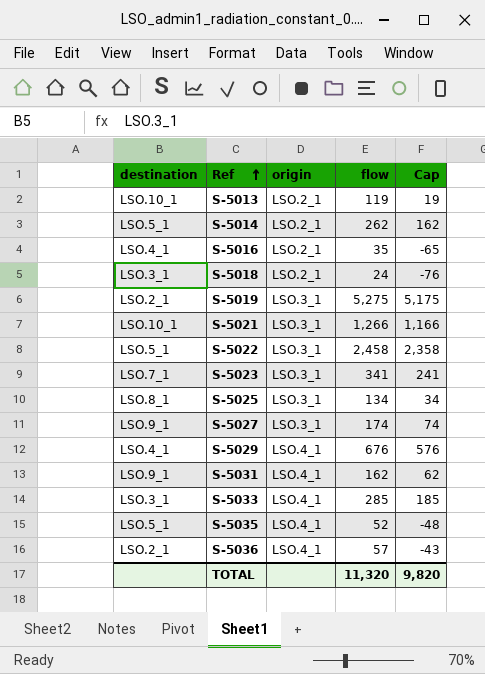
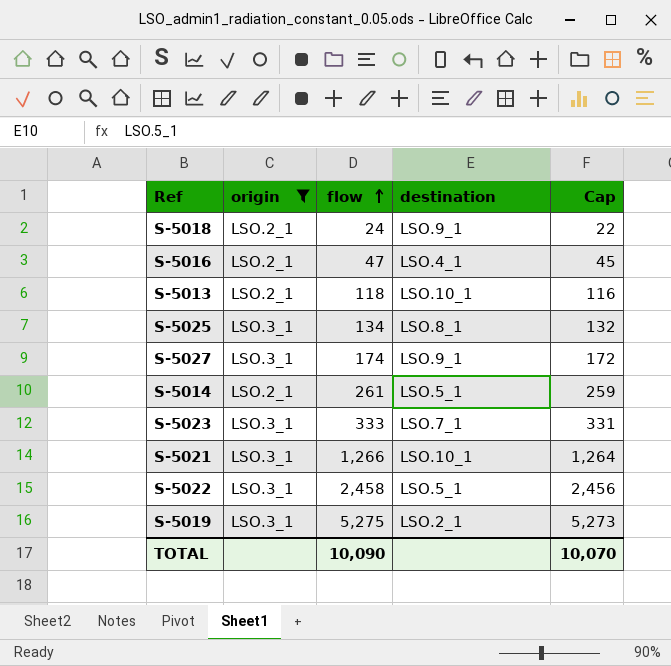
filter: none -> origin != LSO.4_1
row order: Ref ascending -> flow ascending
column destination | position: 1 -> 4
column Cap | formula: [flow] - 100 -> [flow] - 2
S-5018 | destination: LSO.3_1 -> LSO.9_1
S-5016 | flow: 35 -> 47
S-5013 | flow: 119 -> 118
S-5014 | flow: 262 -> 261
S-5023 | flow: 341 -> 333
TOTAL | flow: 11,320 -> 10,090
TOTAL | Cap: 9,820 -> 10,070

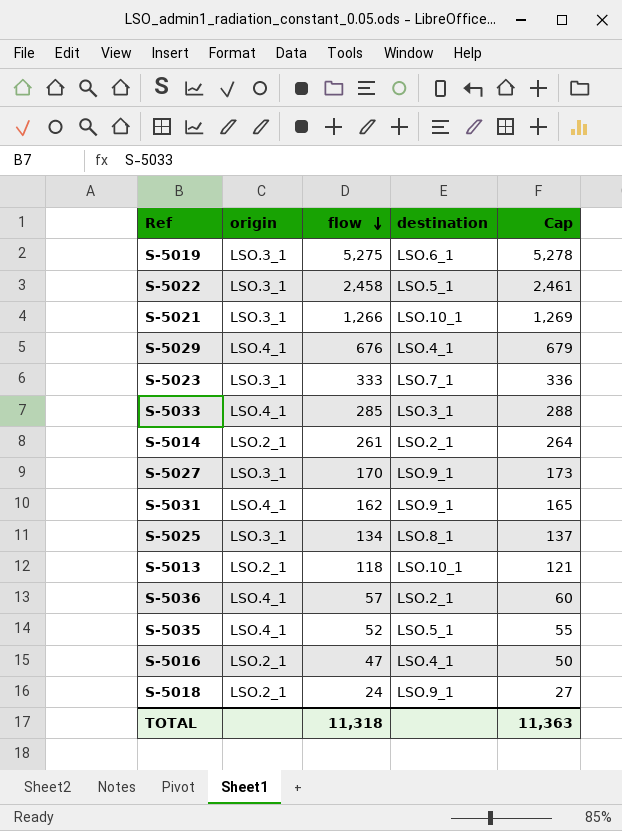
filter: origin != LSO.4_1 -> none
row order: flow ascending -> flow descending
column Cap | formula: [flow] - 2 -> [flow] + 3
S-5019 | destination: LSO.2_1 -> LSO.6_1
S-5014 | destination: LSO.5_1 -> LSO.2_1
S-5027 | flow: 174 -> 170
TOTAL | flow: 10,090 -> 11,318
TOTAL | Cap: 10,070 -> 11,363

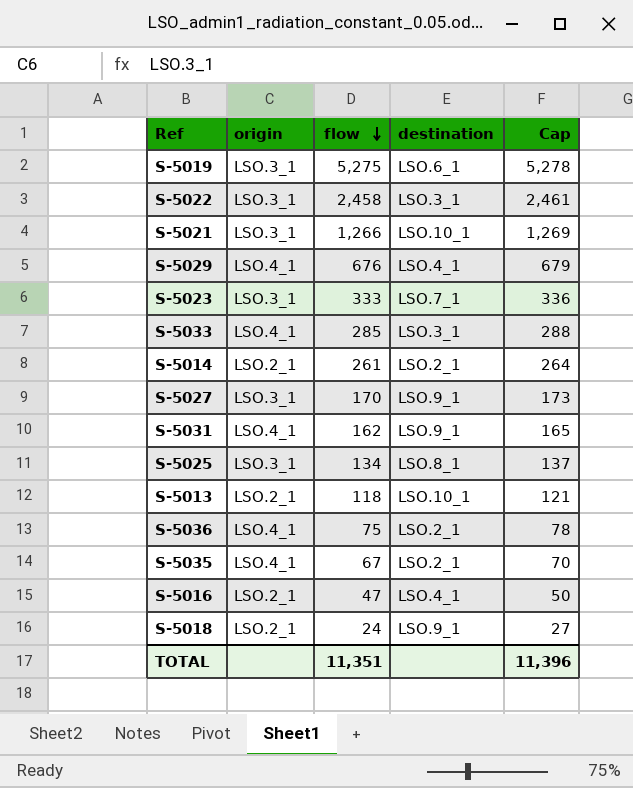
S-5022 | destination: LSO.5_1 -> LSO.3_1
S-5036 | flow: 57 -> 75
S-5036 | Cap: 60 -> 78
S-5035 | flow: 52 -> 67
S-5035 | destination: LSO.5_1 -> LSO.2_1
S-5035 | Cap: 55 -> 70
TOTAL | flow: 11,318 -> 11,351
TOTAL | Cap: 11,363 -> 11,396

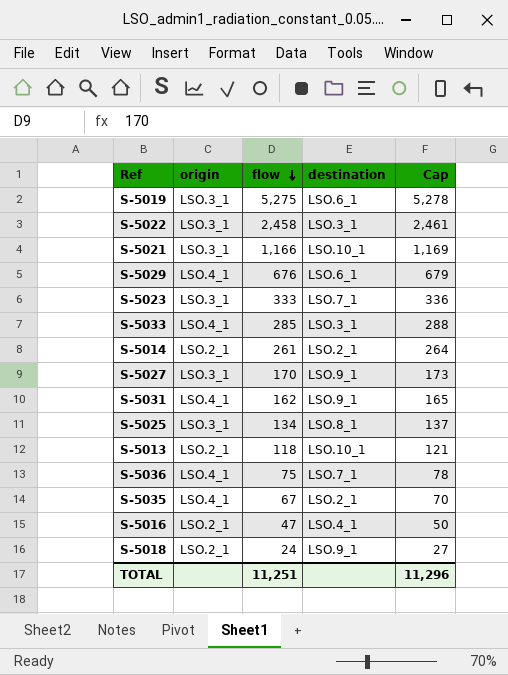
S-5021 | flow: 1,266 -> 1,166
S-5021 | Cap: 1,269 -> 1,169
S-5029 | destination: LSO.4_1 -> LSO.6_1
S-5036 | destination: LSO.2_1 -> LSO.7_1
TOTAL | flow: 11,351 -> 11,251
TOTAL | Cap: 11,396 -> 11,296

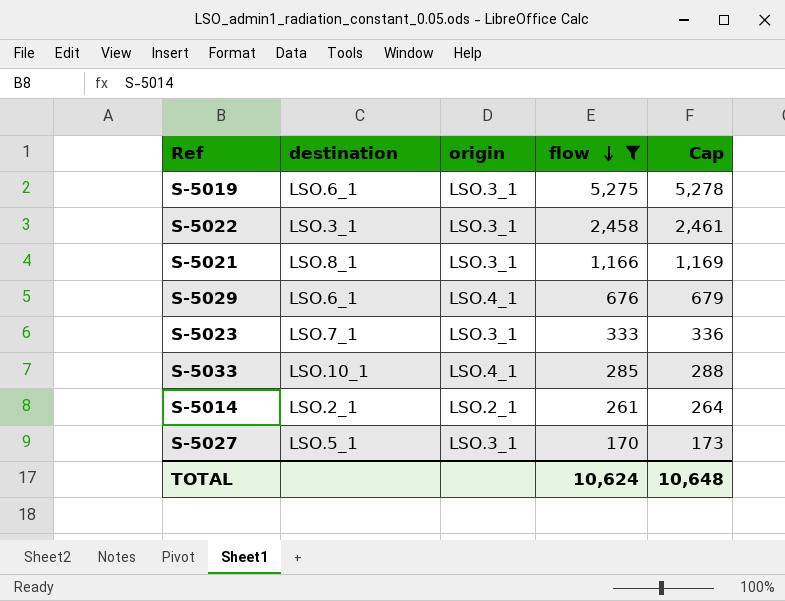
filter: none -> flow >= 170
column destination | position: 4 -> 2
S-5021 | destination: LSO.10_1 -> LSO.8_1
S-5033 | destination: LSO.3_1 -> LSO.10_1
S-5027 | destination: LSO.9_1 -> LSO.5_1
TOTAL | flow: 11,251 -> 10,624
TOTAL | Cap: 11,296 -> 10,648

